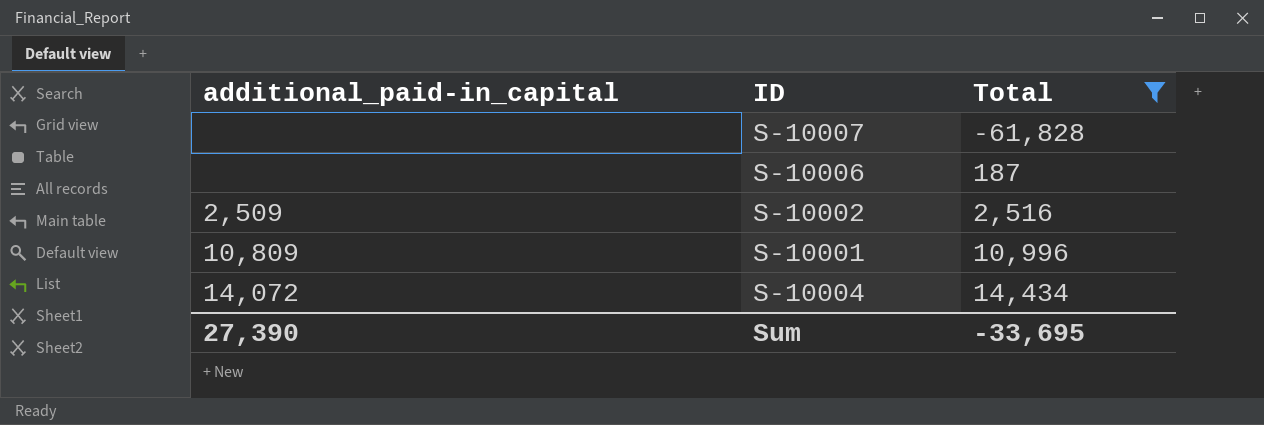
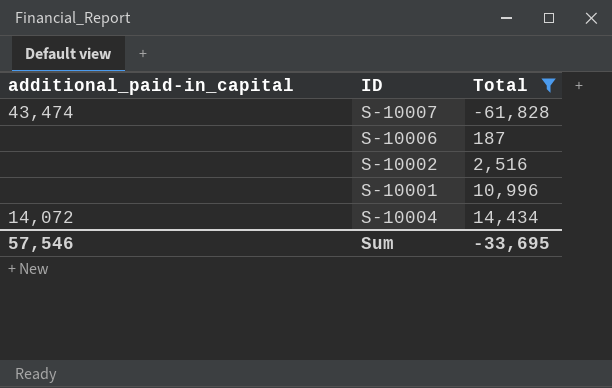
S-10007 | additional_paid-in_capital: none -> 43,474
S-10002 | additional_paid-in_capital: 2,509 -> none
S-10001 | additional_paid-in_capital: 10,809 -> none
Sum | additional_paid-in_capital: 27,390 -> 57,546

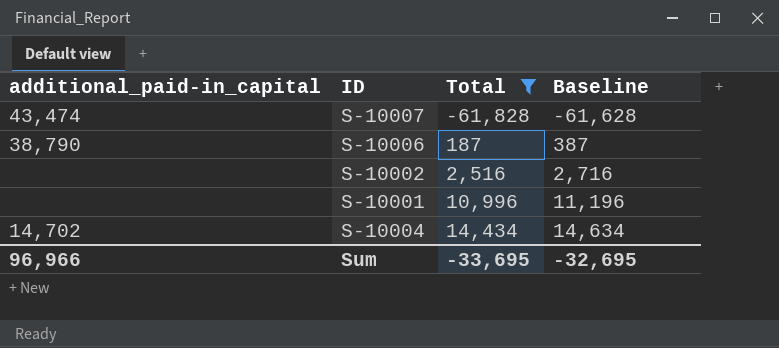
column Baseline | formula: none -> [Total] + 200
S-10006 | additional_paid-in_capital: none -> 38,790
S-10004 | additional_paid-in_capital: 14,072 -> 14,702
Sum | additional_paid-in_capital: 57,546 -> 96,966

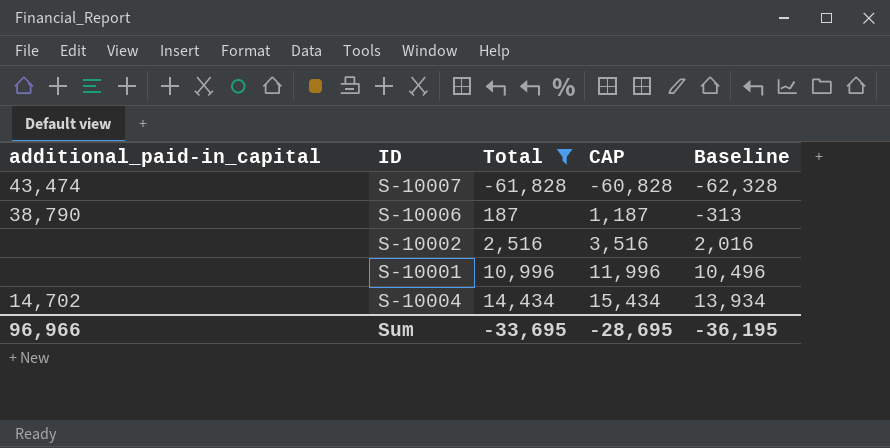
column CAP | formula: none -> [Total] + 1000
column Baseline | formula: [Total] + 200 -> [Total] - 500
Sum | Baseline: -32,695 -> -36,195

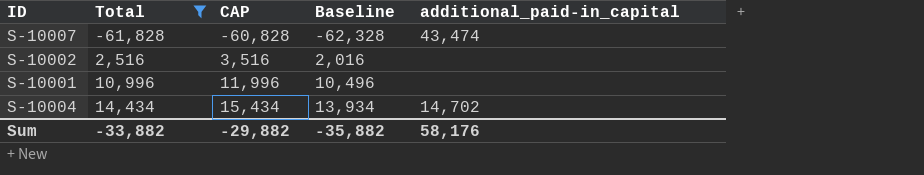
column additional_paid-in_capital | position: 1 -> 5
row S-10006: 38,790 | 187 | 1,187 | -313 -> none
Sum | Total: -33,695 -> -33,882
Sum | CAP: -28,695 -> -29,882
Sum | Baseline: -36,195 -> -35,882
Sum | additional_paid-in_capital: 96,966 -> 58,176

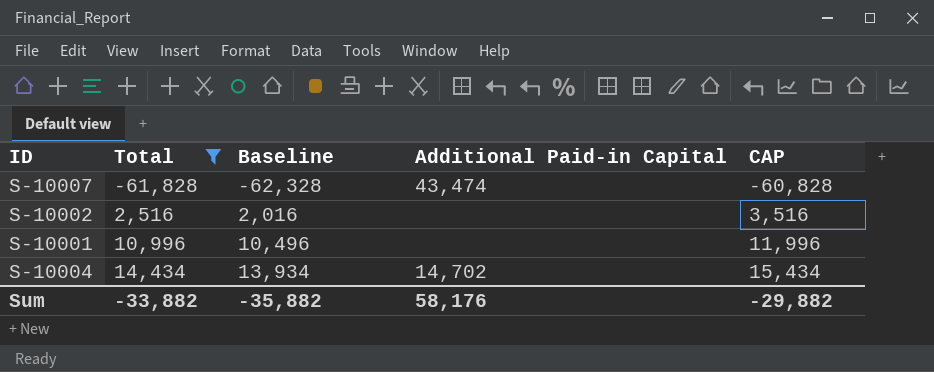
column name: additional_paid-in_capital -> Additional Paid-in Capital
column CAP | position: 3 -> 5

